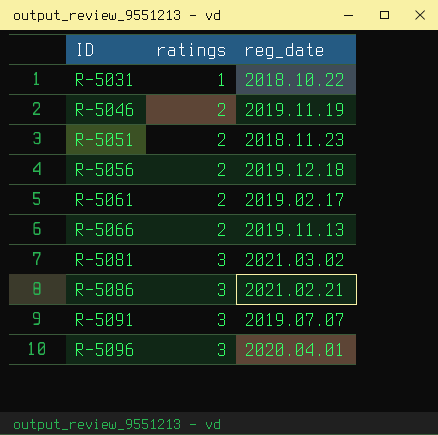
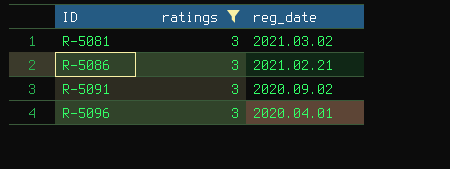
filter: none -> ratings = 3
R-5091 | reg_date: 2019.07.07 -> 2020.09.02

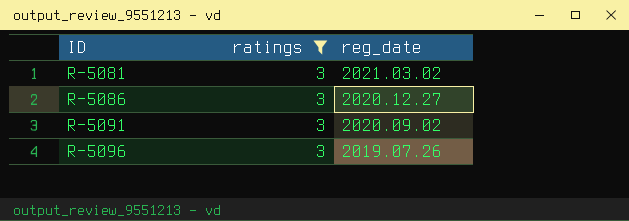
R-5086 | reg_date: 2021.02.21 -> 2020.12.27
R-5096 | reg_date: 2020.04.01 -> 2019.07.26

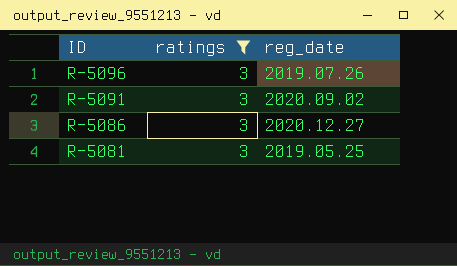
row order: ID ascending -> ID descending
R-5081 | reg_date: 2021.03.02 -> 2019.05.25

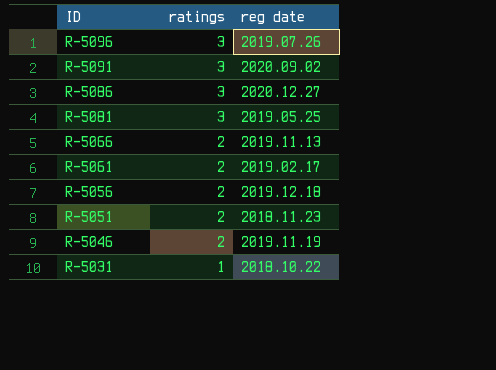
filter: ratings = 3 -> none
column name: reg_date -> reg date

